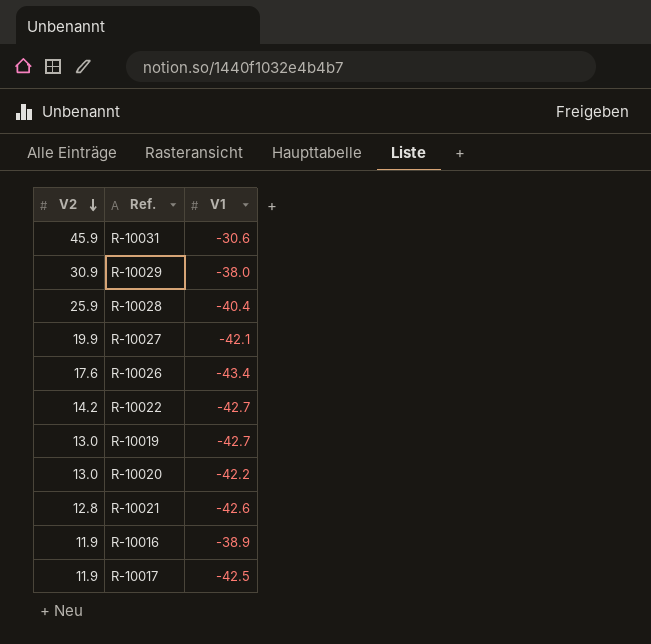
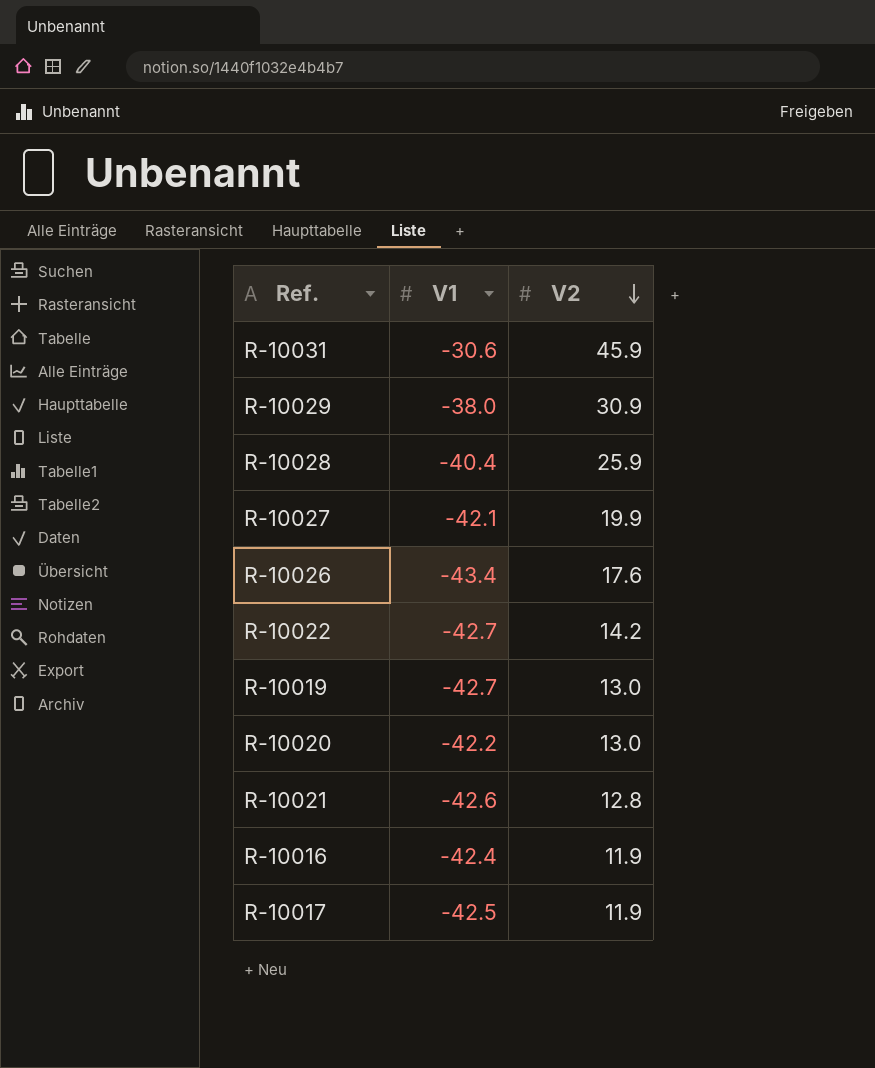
column V2 | position: 1 -> 3
R-10016 | V1: -38.9 -> -42.4

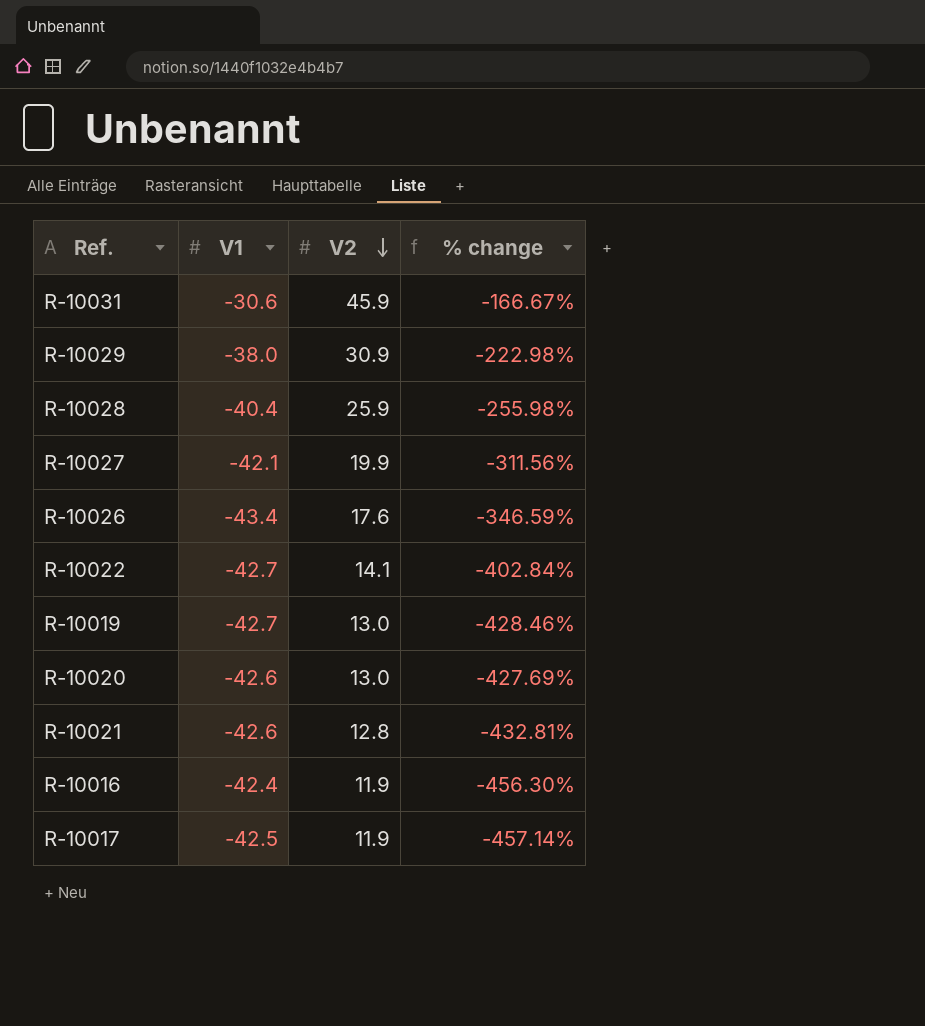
column % change | formula: none -> ([V1] - [V2]) / [V2]
R-10022 | V2: 14.2 -> 14.1
R-10020 | V1: -42.2 -> -42.6

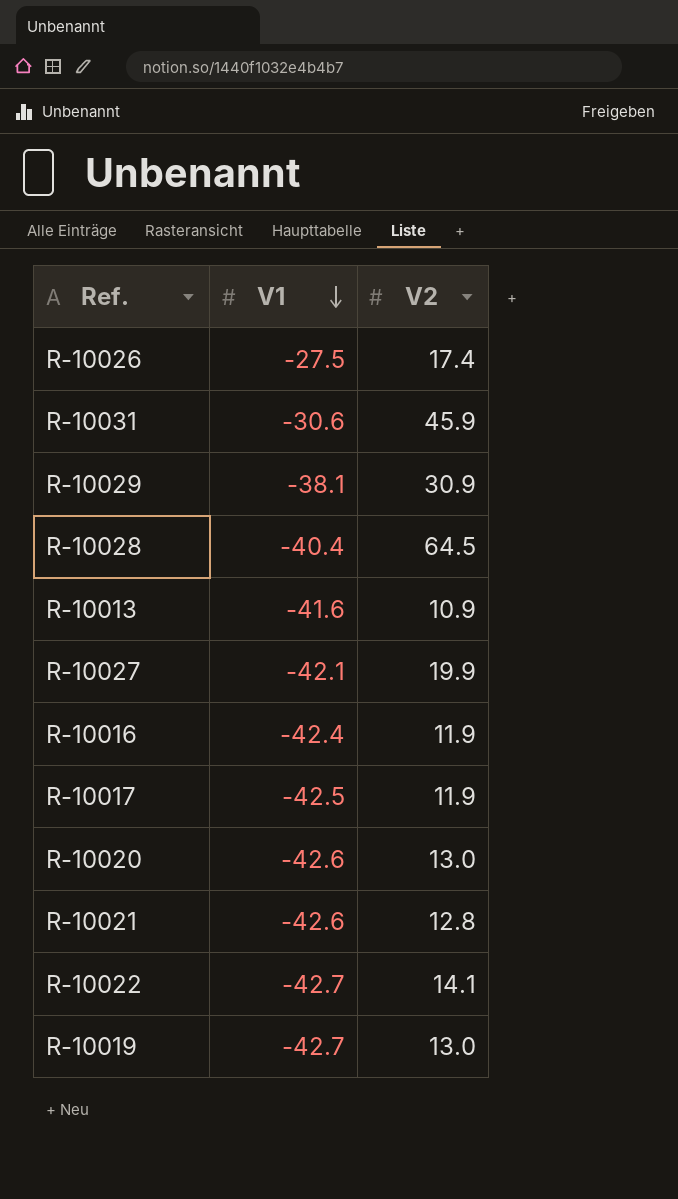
row order: V2 descending -> V1 descending
column % change | formula: ([V1] - [V2]) / [V2] -> none
R-10026 | V1: -43.4 -> -27.5
R-10026 | V2: 17.6 -> 17.4
R-10029 | V1: -38.0 -> -38.1
R-10028 | V2: 25.9 -> 64.5
row R-10013: none -> -41.6 | 10.9

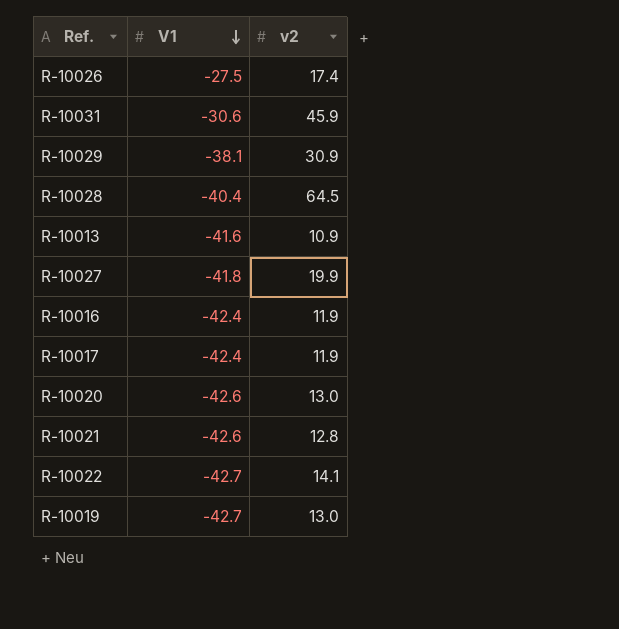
column name: V2 -> v2
R-10027 | V1: -42.1 -> -41.8
R-10017 | V1: -42.5 -> -42.4

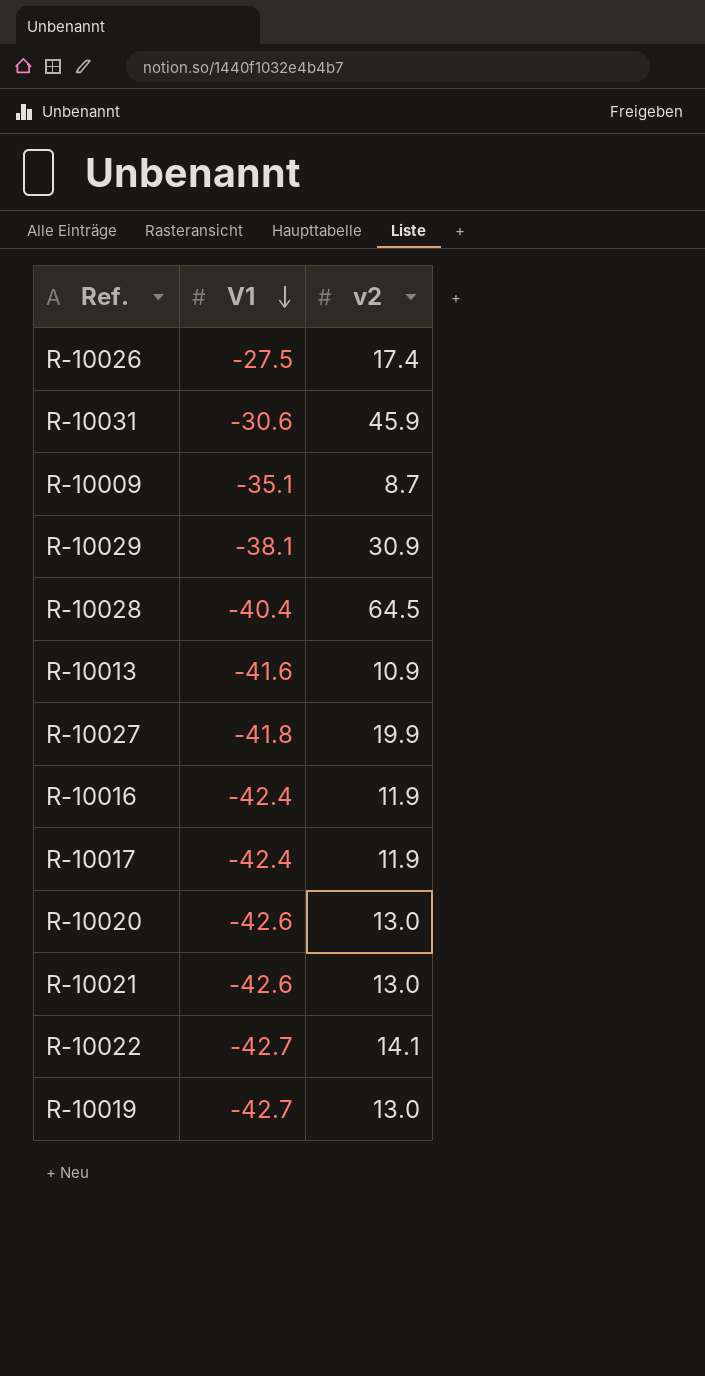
row R-10009: none -> -35.1 | 8.7
R-10021 | v2: 12.8 -> 13.0

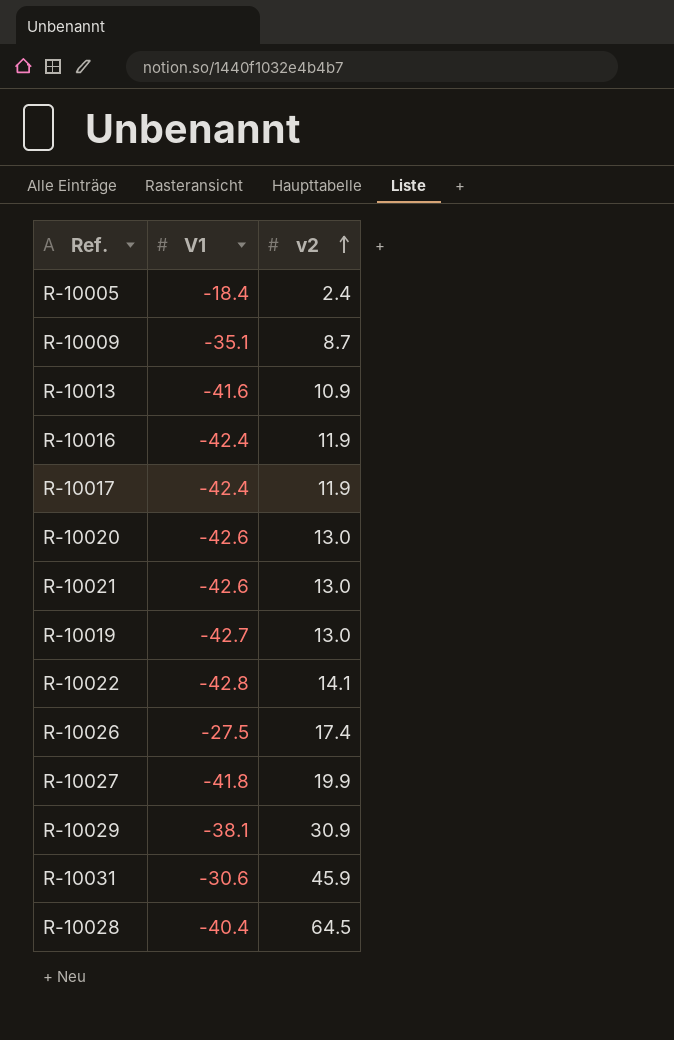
row order: V1 descending -> v2 ascending
row R-10005: none -> -18.4 | 2.4
R-10022 | V1: -42.7 -> -42.8

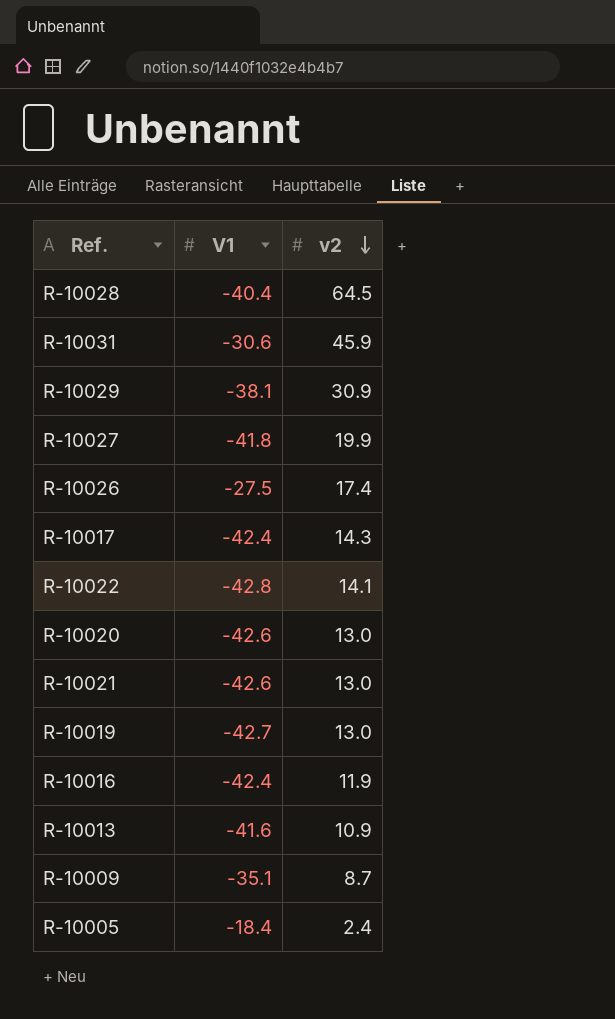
row order: v2 ascending -> v2 descending
R-10017 | v2: 11.9 -> 14.3

